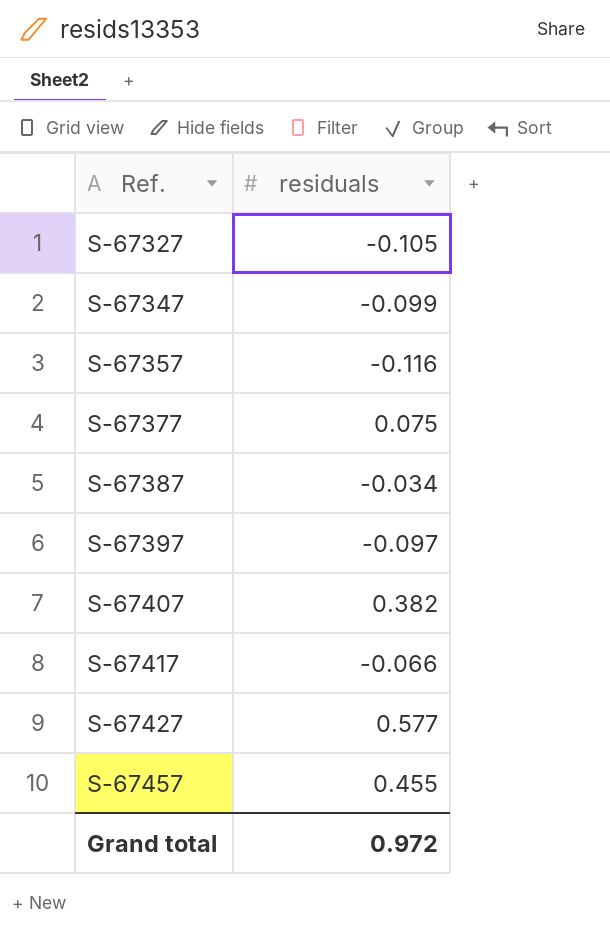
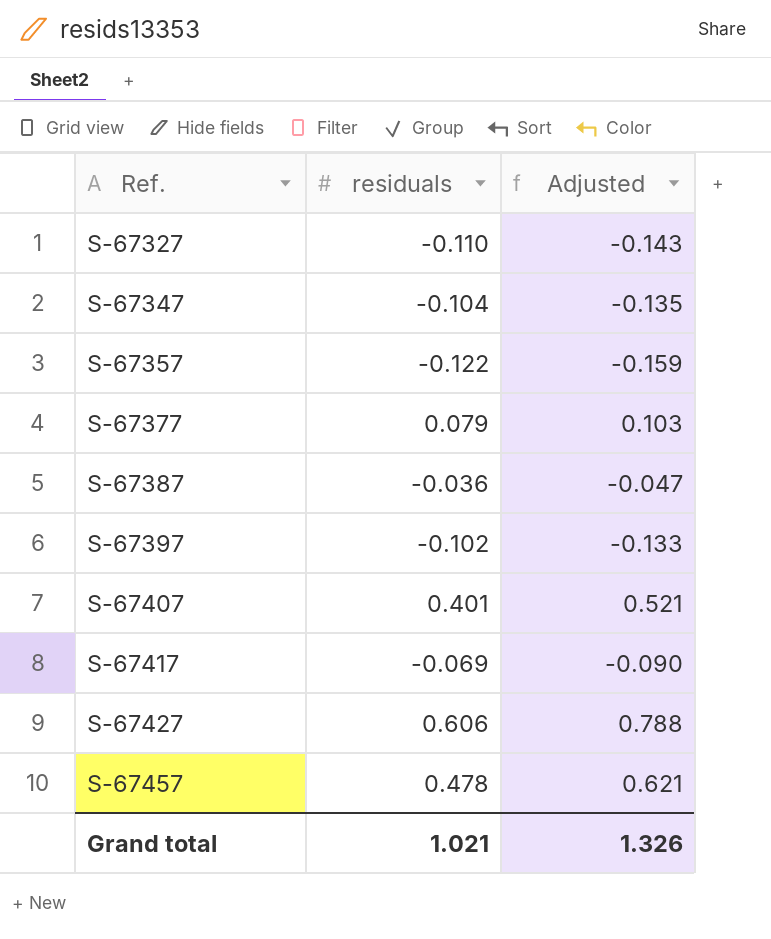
column Adjusted | formula: none -> [residuals] * 1.3
S-67327 | residuals: -0.105 -> -0.110
S-67347 | residuals: -0.099 -> -0.104
S-67357 | residuals: -0.116 -> -0.122
S-67377 | residuals: 0.075 -> 0.079
S-67387 | residuals: -0.034 -> -0.036
S-67397 | residuals: -0.097 -> -0.102
S-67407 | residuals: 0.382 -> 0.401
S-67417 | residuals: -0.066 -> -0.069
S-67427 | residuals: 0.577 -> 0.606
S-67457 | residuals: 0.455 -> 0.478
Grand total | residuals: 0.972 -> 1.021

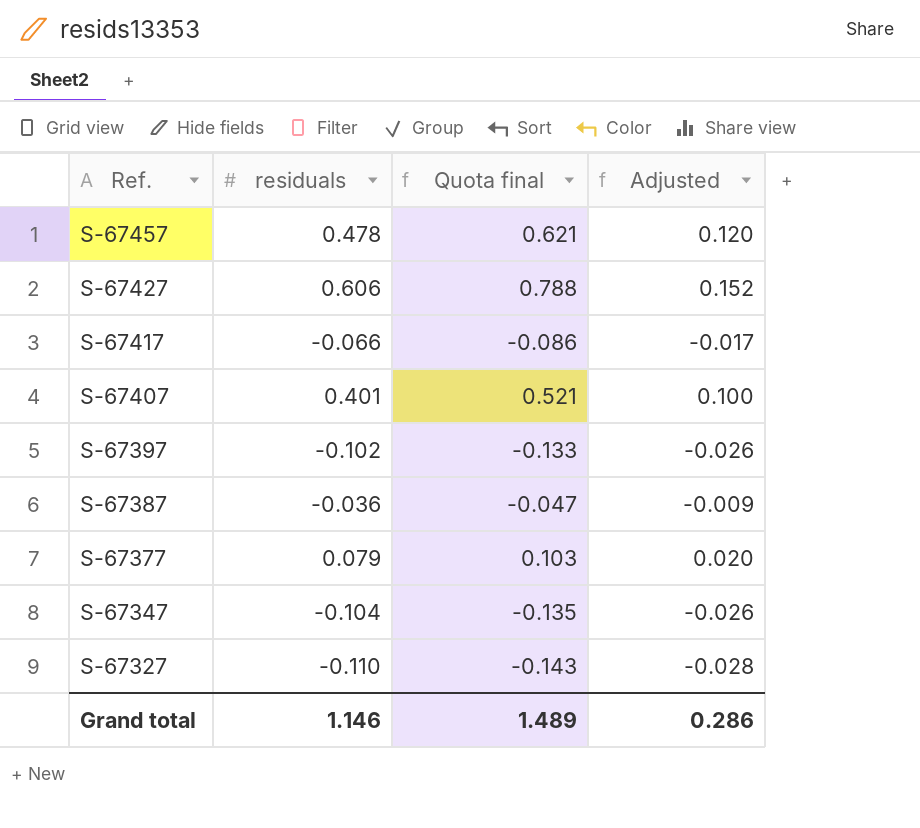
row order: Ref. ascending -> Ref. descending
column Quota final | formula: none -> [residuals] * 1.3
column Adjusted | formula: [residuals] * 1.3 -> [residuals] * 0.25
row S-67357: -0.122 | -0.159 -> none
S-67417 | residuals: -0.069 -> -0.066
Grand total | residuals: 1.021 -> 1.146
Grand total | Adjusted: 1.326 -> 0.286

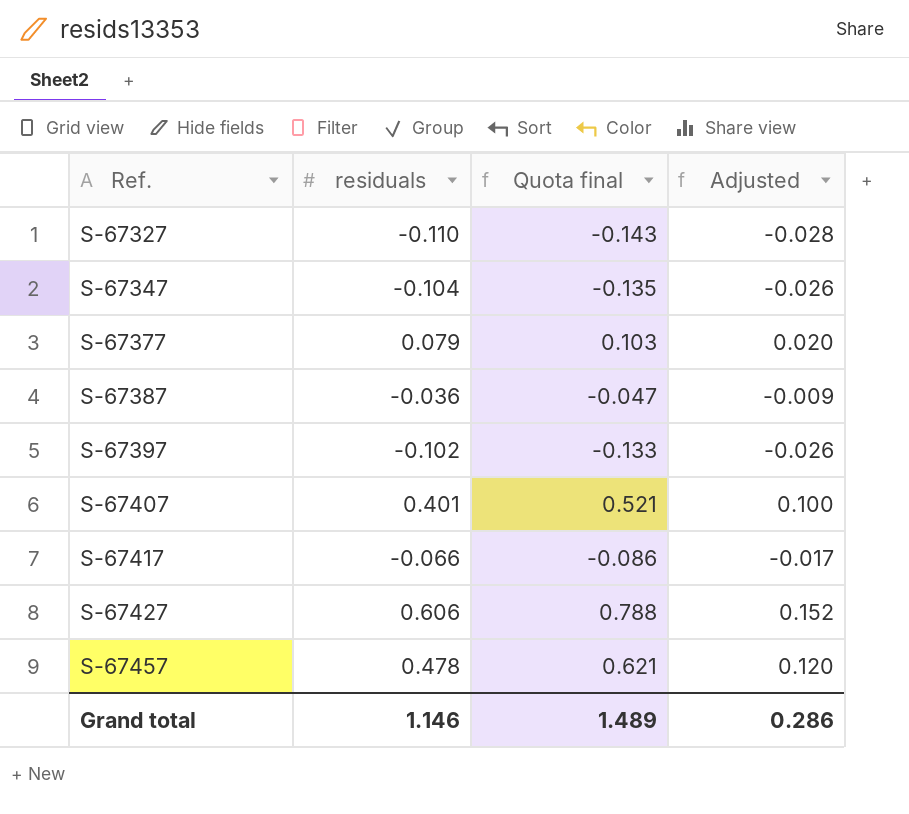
row order: Ref. descending -> Ref. ascending

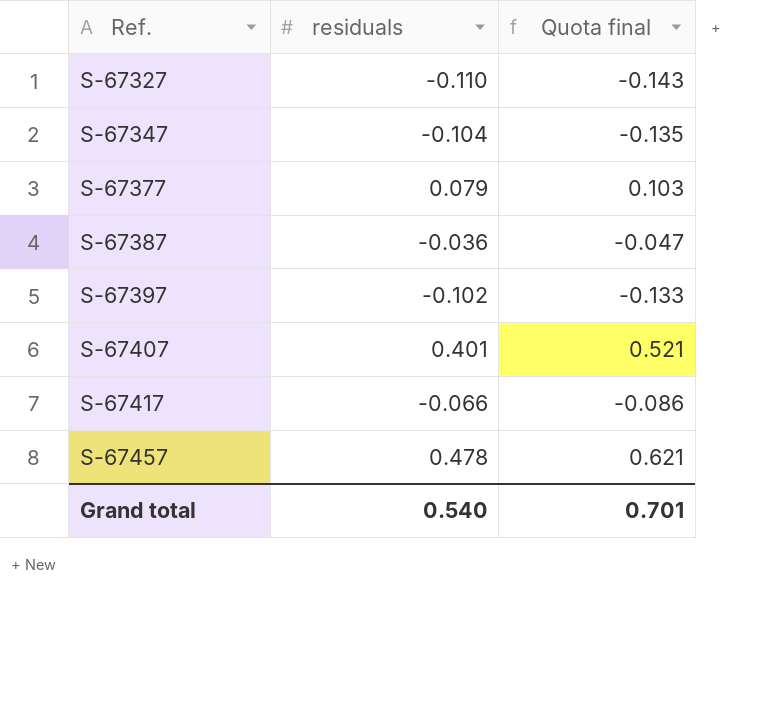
column Adjusted | formula: [residuals] * 0.25 -> none
row S-67427: 0.606 | 0.788 | 0.152 -> none
Grand total | residuals: 1.146 -> 0.540
Grand total | Quota final: 1.489 -> 0.701

